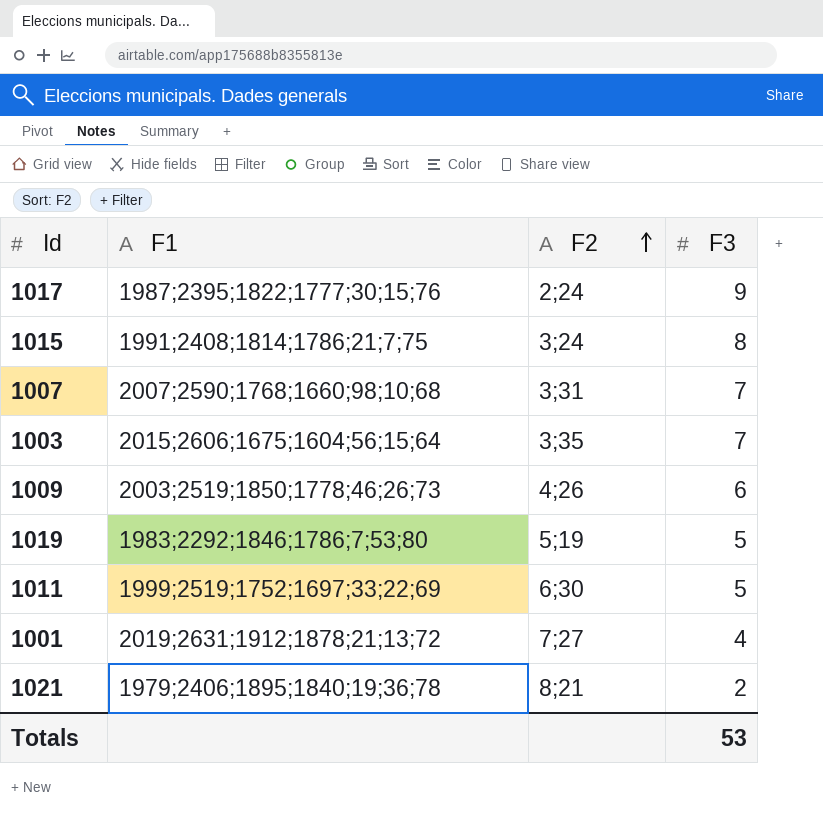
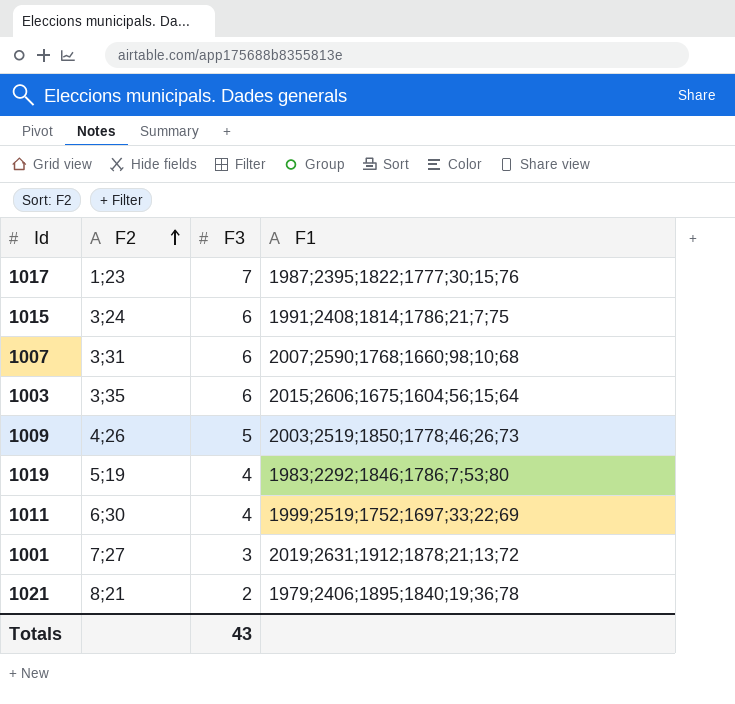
column F1 | position: 2 -> 4
1017 | F2: 2;24 -> 1;23
1017 | F3: 9 -> 7
1015 | F3: 8 -> 6
1007 | F3: 7 -> 6
1003 | F3: 7 -> 6
1009 | F3: 6 -> 5
1019 | F3: 5 -> 4
1011 | F3: 5 -> 4
1001 | F3: 4 -> 3
Totals | F3: 53 -> 43

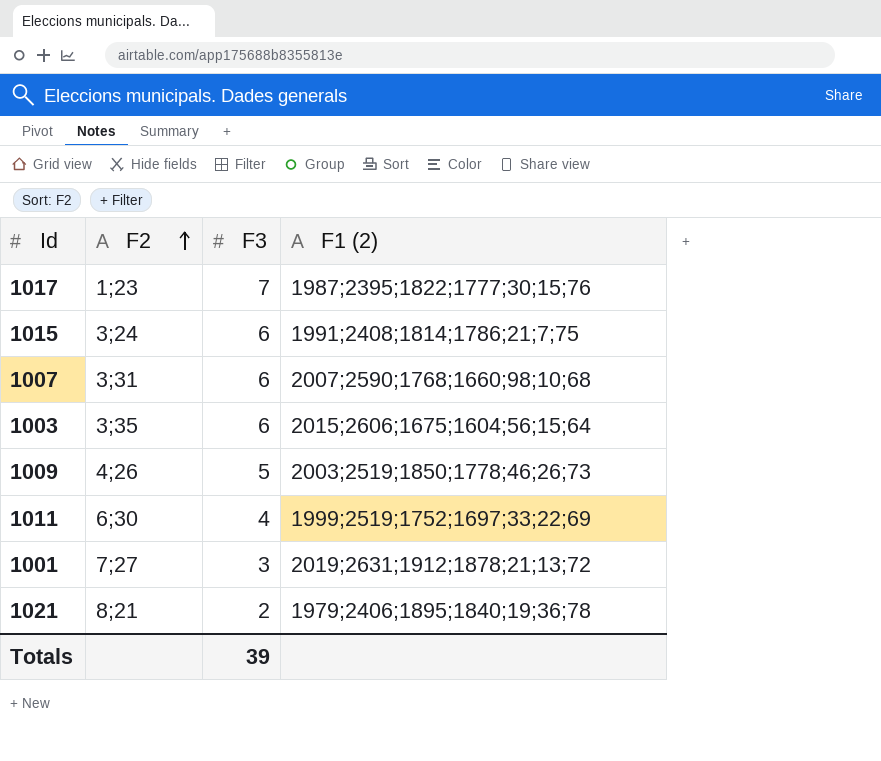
column name: F1 -> F1 (2)
row 1019: 5;19 | 4 | 1983;2292;1846;1786;7;53;80 -> none
Totals | F3: 43 -> 39

